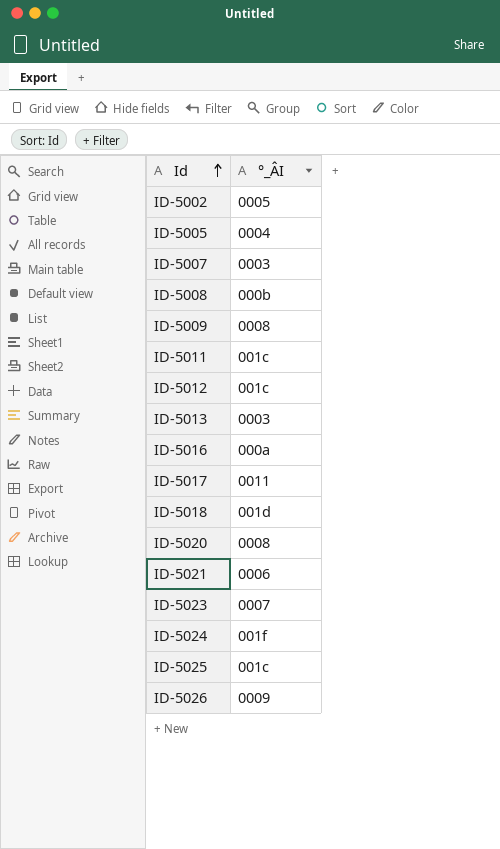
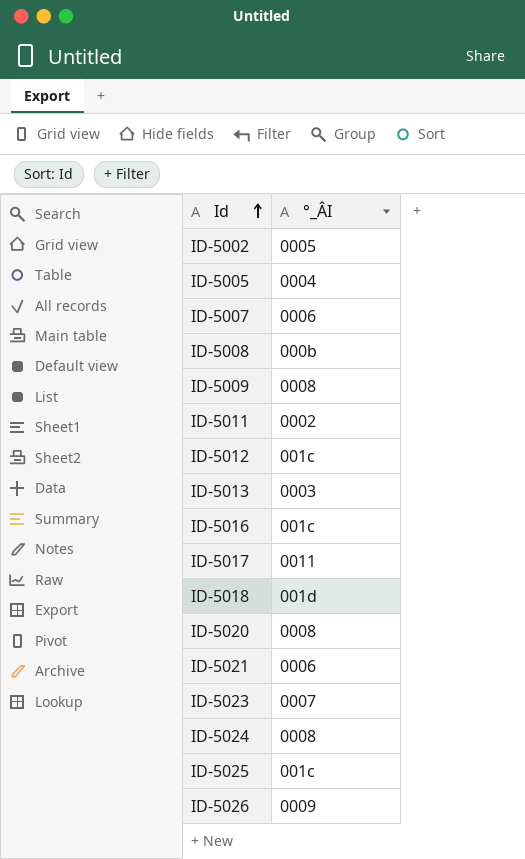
ID-5007 | °_ÂI: 0003 -> 0006
ID-5011 | °_ÂI: 001c -> 0002
ID-5016 | °_ÂI: 000a -> 001c
ID-5024 | °_ÂI: 001f -> 0008

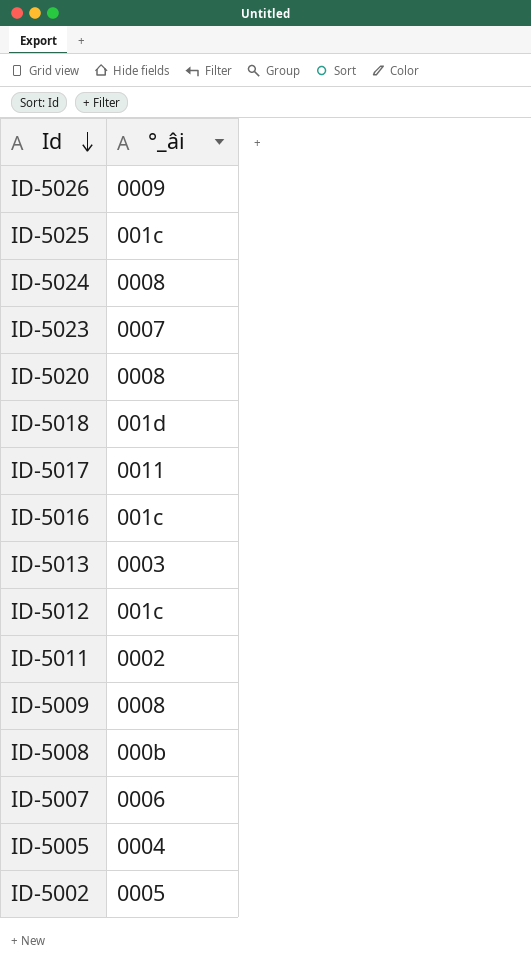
row order: Id ascending -> Id descending
column name: °_ÂI -> °_âi
row ID-5021: 0006 -> none

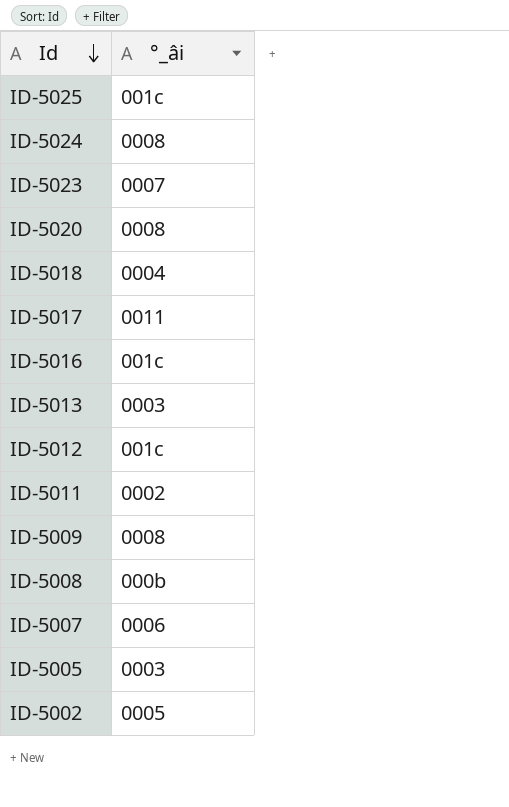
row ID-5026: 0009 -> none
ID-5018 | °_âi: 001d -> 0004
ID-5005 | °_âi: 0004 -> 0003

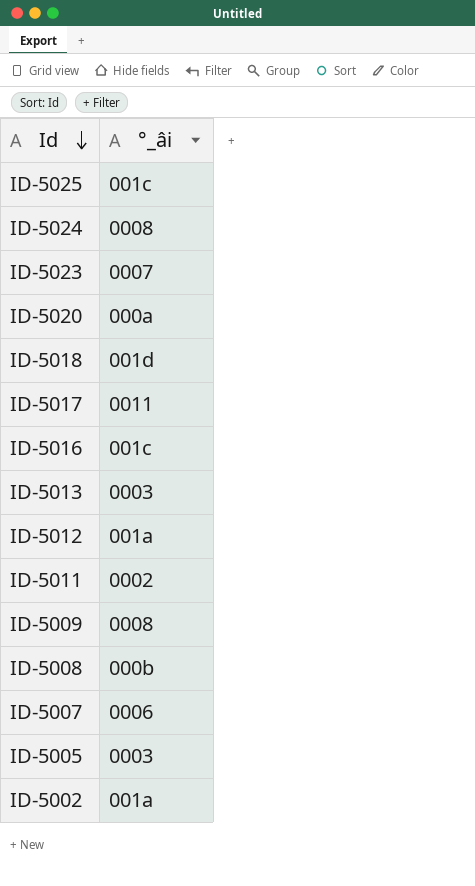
ID-5020 | °_âi: 0008 -> 000a
ID-5018 | °_âi: 0004 -> 001d
ID-5012 | °_âi: 001c -> 001a
ID-5002 | °_âi: 0005 -> 001a

